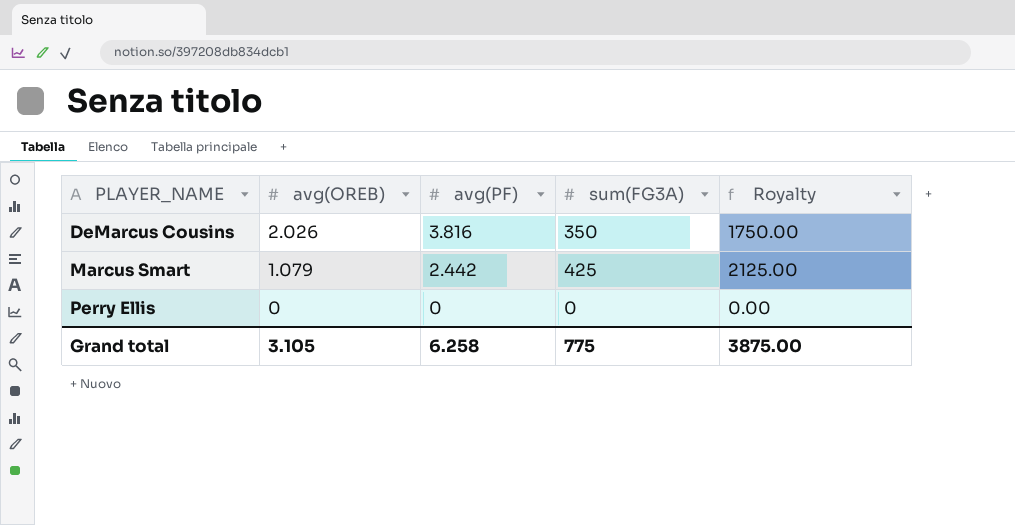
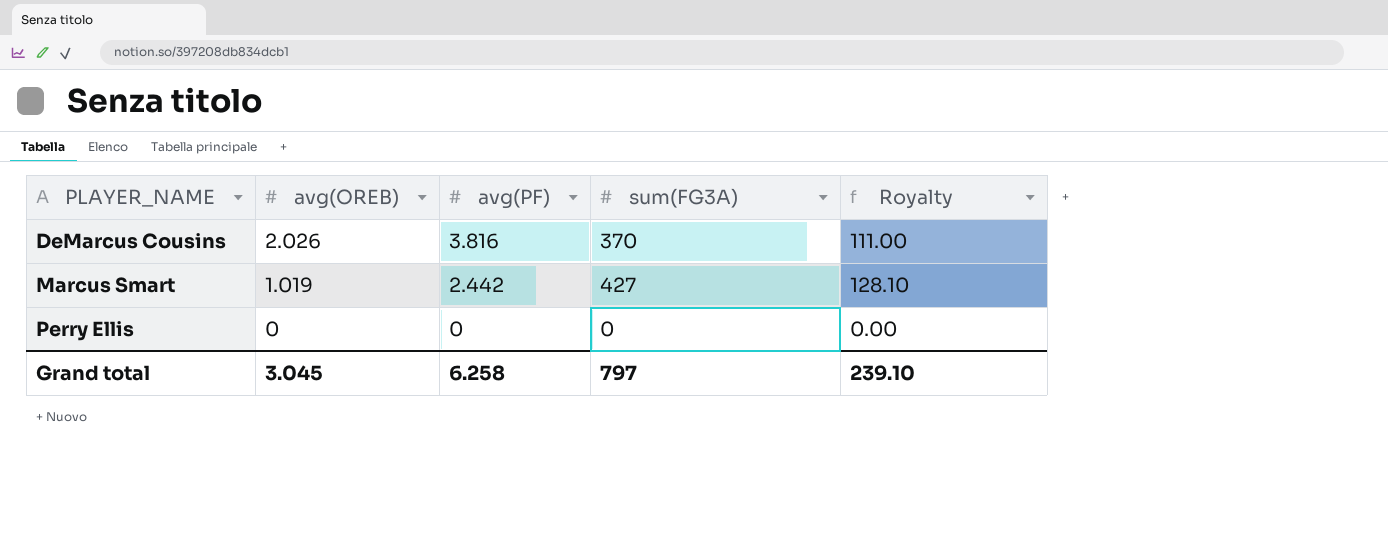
column Royalty | formula: [sum(FG3A)] * 5 -> [sum(FG3A)] * 0.3
DeMarcus Cousins | sum(FG3A): 350 -> 370
Marcus Smart | avg(OREB): 1.079 -> 1.019
Marcus Smart | sum(FG3A): 425 -> 427
Grand total | avg(OREB): 3.105 -> 3.045
Grand total | sum(FG3A): 775 -> 797
Grand total | Royalty: 3875.00 -> 239.10

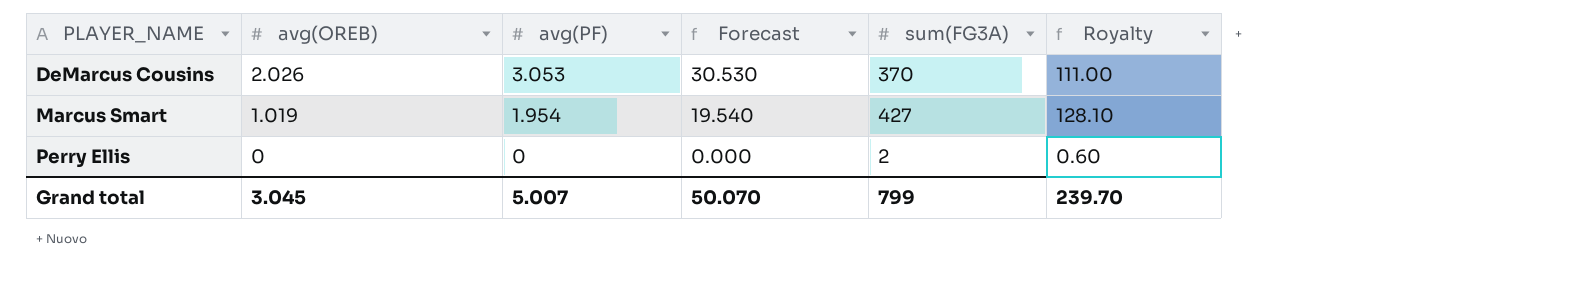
column Forecast | formula: none -> [avg(PF)] * 10
DeMarcus Cousins | avg(PF): 3.816 -> 3.053
Marcus Smart | avg(PF): 2.442 -> 1.954
Perry Ellis | sum(FG3A): 0 -> 2
Perry Ellis | Royalty: 0.00 -> 0.60
Grand total | avg(PF): 6.258 -> 5.007
Grand total | sum(FG3A): 797 -> 799
Grand total | Royalty: 239.10 -> 239.70

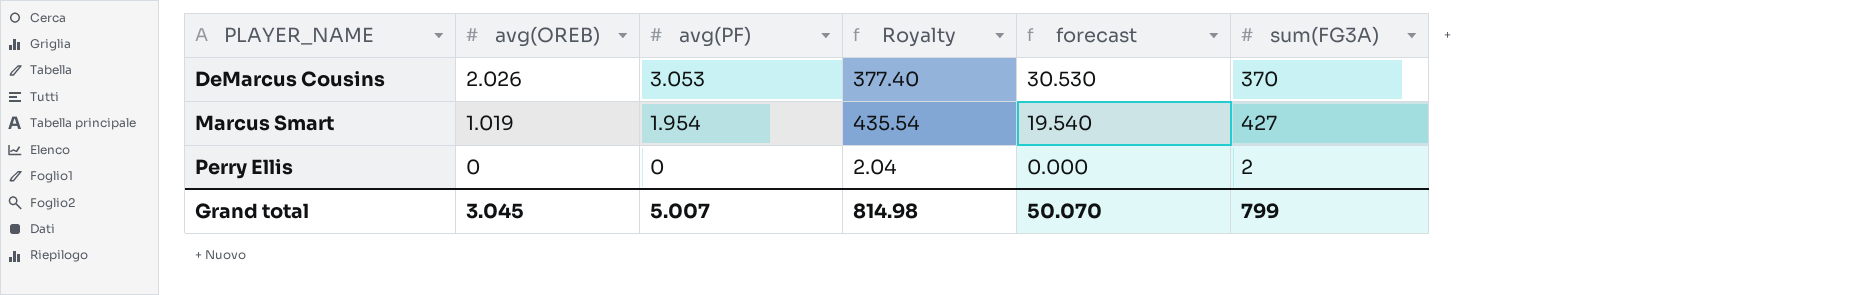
column Royalty | formula: [sum(FG3A)] * 0.3 -> [sum(FG3A)] * 1.02
column Royalty | position: 6 -> 4
column name: Forecast -> forecast
Grand total | Royalty: 239.70 -> 814.98

